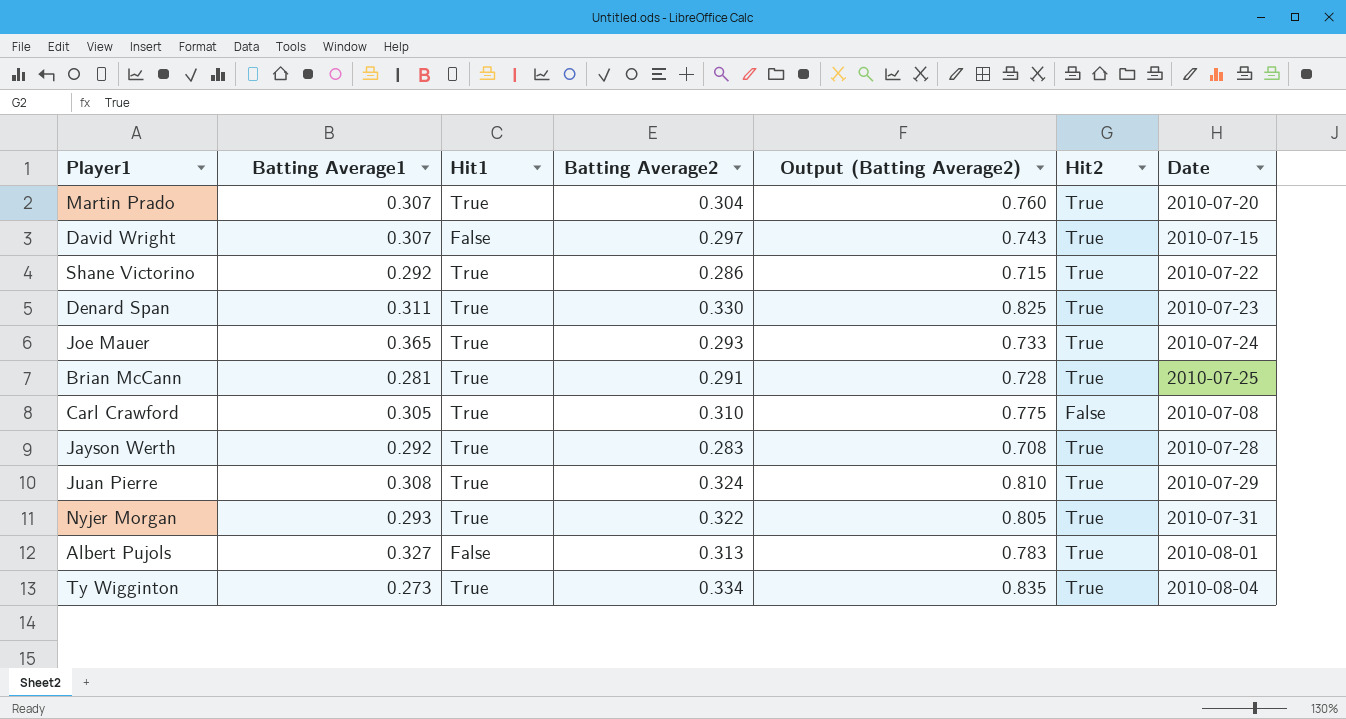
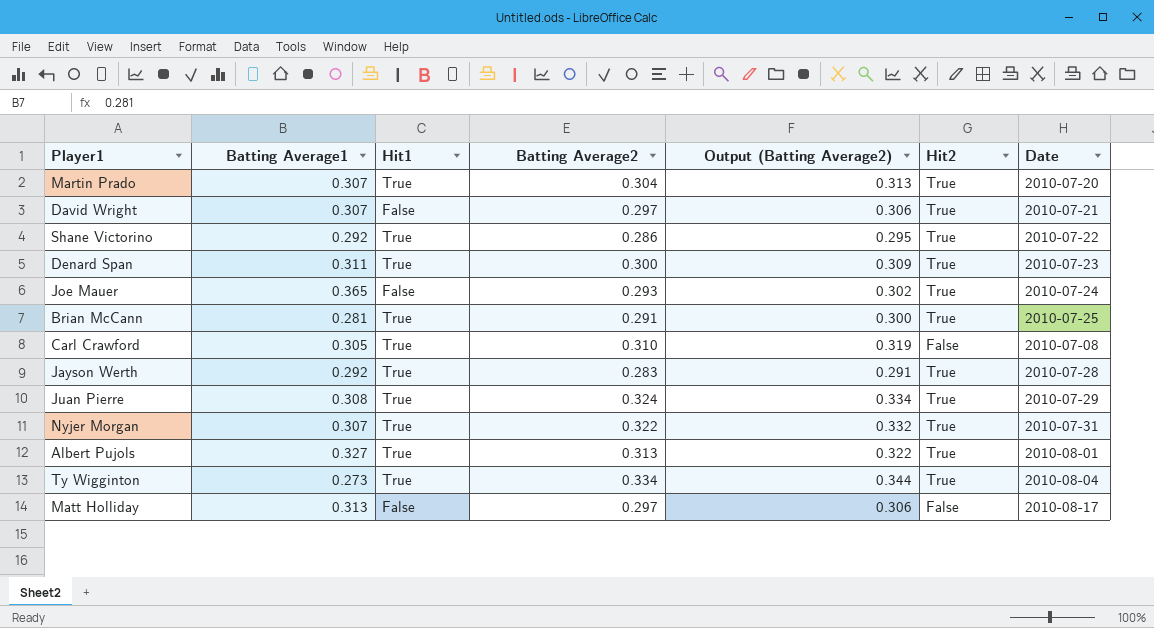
column Output (Batting Average2) | formula: [Batting Average2] * 2.5 -> [Batting Average2] * 1.03
David Wright | Date: 2010-07-15 -> 2010-07-21
Denard Span | Batting Average2: 0.330 -> 0.300
Joe Mauer | Hit1: True -> False
Nyjer Morgan | Batting Average1: 0.293 -> 0.307
Albert Pujols | Hit1: False -> True
row Matt Holliday: none -> 0.313 | False | 0.297 | 0.306 | False | 2010-08-17

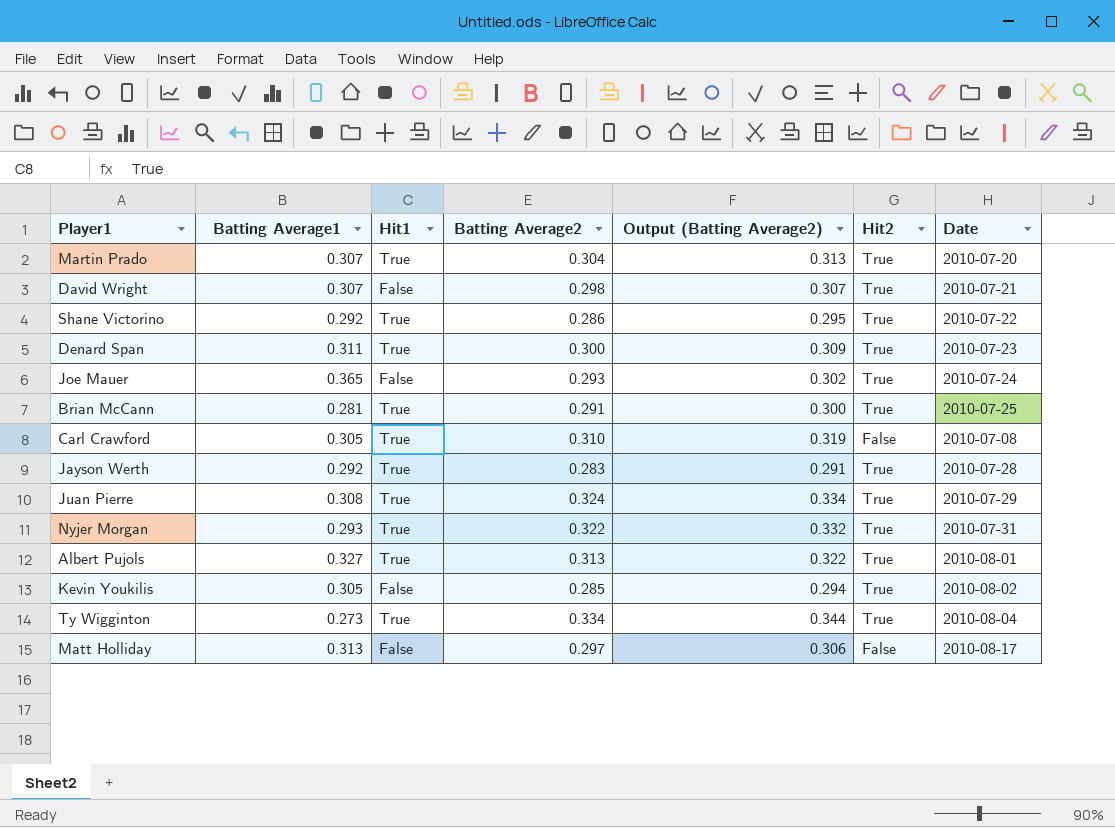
David Wright | Batting Average2: 0.297 -> 0.298
David Wright | Output (Batting Average2): 0.306 -> 0.307
Nyjer Morgan | Batting Average1: 0.307 -> 0.293
row Kevin Youkilis: none -> 0.305 | False | 0.285 | 0.294 | True | 2010-08-02

